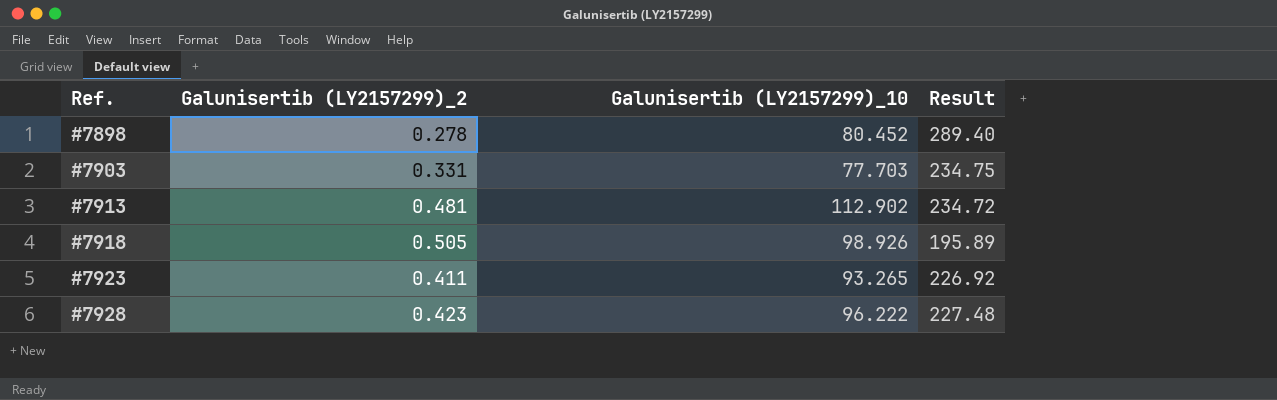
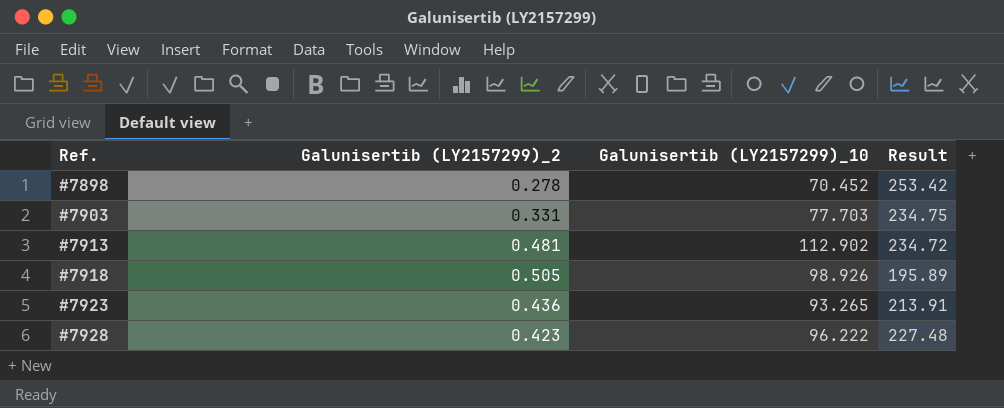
#7898 | Galunisertib (LY2157299)_10: 80.452 -> 70.452
#7898 | Result: 289.40 -> 253.42
#7923 | Galunisertib (LY2157299)_2: 0.411 -> 0.436
#7923 | Result: 226.92 -> 213.91

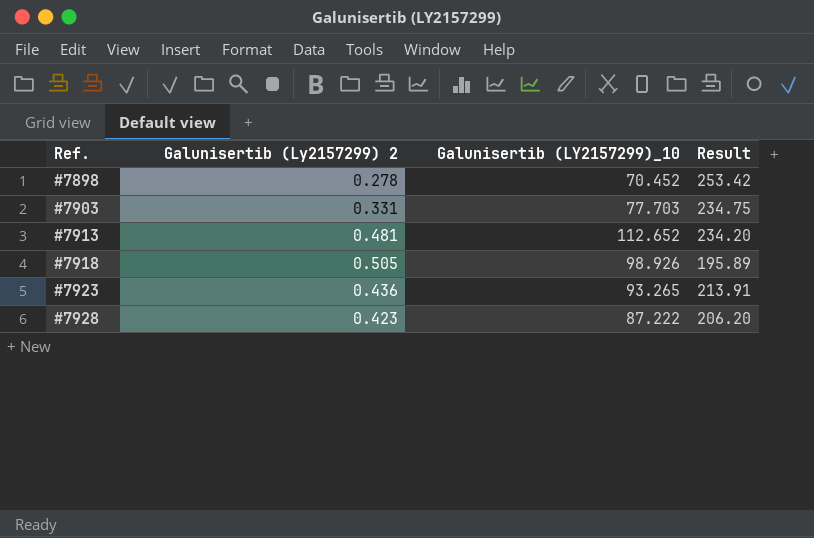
column name: Galunisertib (LY2157299)_2 -> Galunisertib (Ly2157299) 2
#7913 | Galunisertib (LY2157299)_10: 112.902 -> 112.652
#7913 | Result: 234.72 -> 234.20
#7928 | Galunisertib (LY2157299)_10: 96.222 -> 87.222
#7928 | Result: 227.48 -> 206.20

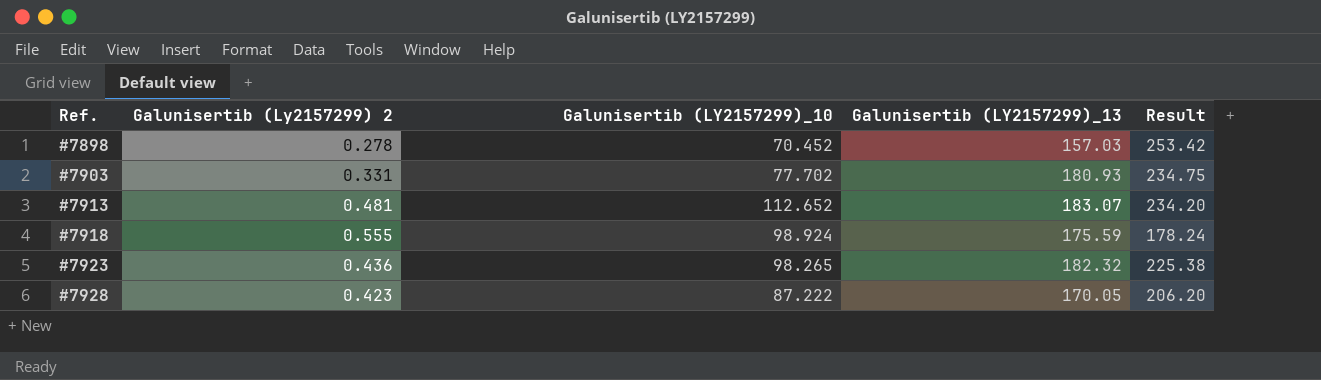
column Galunisertib (LY2157299)_13 | position: none -> 4
#7903 | Galunisertib (LY2157299)_10: 77.703 -> 77.702
#7918 | Galunisertib (Ly2157299) 2: 0.505 -> 0.555
#7918 | Galunisertib (LY2157299)_10: 98.926 -> 98.924
#7918 | Result: 195.89 -> 178.24
#7923 | Galunisertib (LY2157299)_10: 93.265 -> 98.265
#7923 | Result: 213.91 -> 225.38

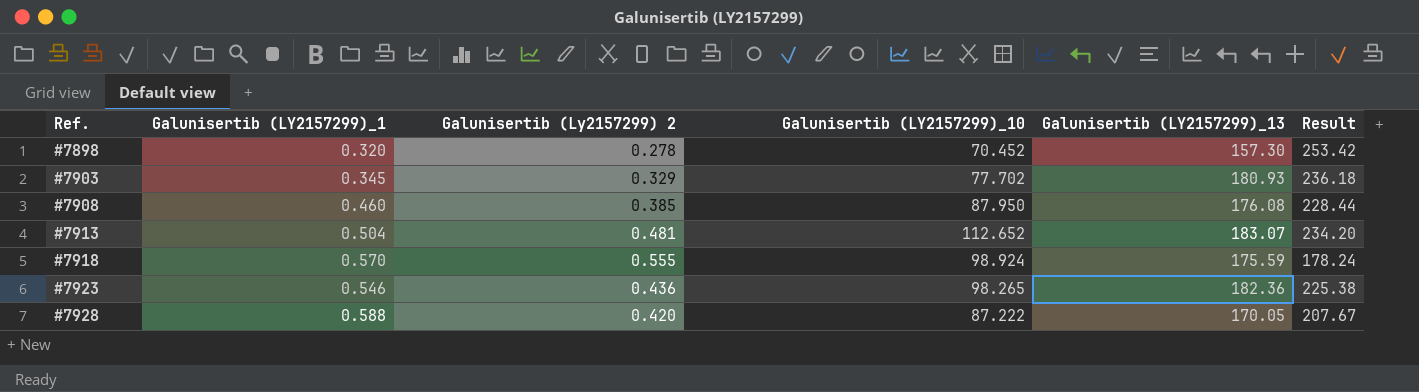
column Galunisertib (LY2157299)_1 | position: none -> 2
#7898 | Galunisertib (LY2157299)_13: 157.03 -> 157.30
#7903 | Galunisertib (Ly2157299) 2: 0.331 -> 0.329
#7903 | Result: 234.75 -> 236.18
row #7908: none -> 0.460 | 0.385 | 87.950 | 176.08 | 228.44
#7923 | Galunisertib (LY2157299)_13: 182.32 -> 182.36
#7928 | Galunisertib (Ly2157299) 2: 0.423 -> 0.420
#7928 | Result: 206.20 -> 207.67

